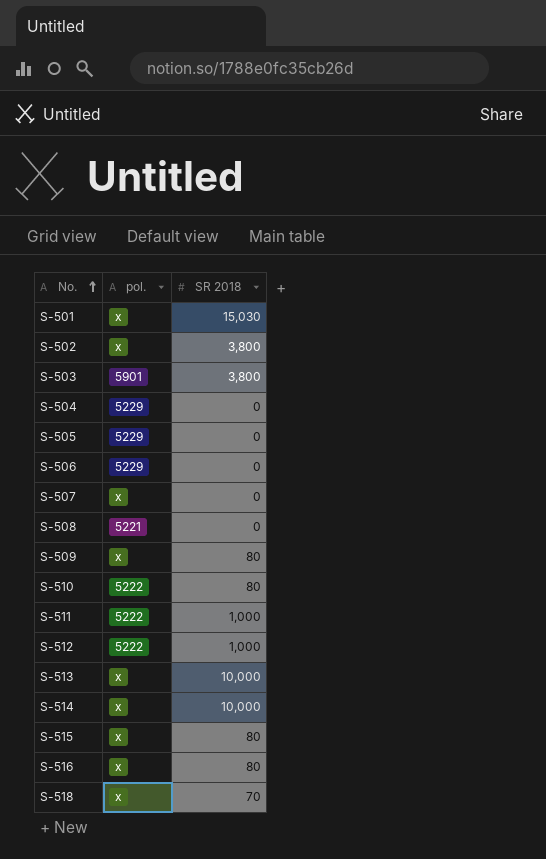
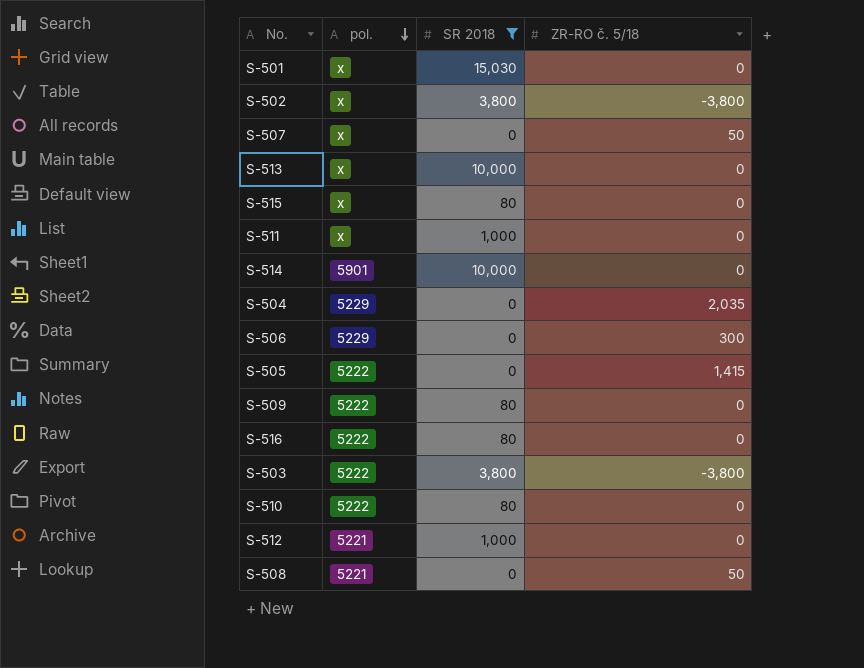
filter: none -> SR 2018 != 70
row order: No. ascending -> pol. descending
column ZR-RO č. 5/18 | position: none -> 4
S-511 | pol.: 5222 -> x
S-514 | pol.: x -> 5901
S-505 | pol.: 5229 -> 5222
S-509 | pol.: x -> 5222
S-516 | pol.: x -> 5222
S-503 | pol.: 5901 -> 5222
S-512 | pol.: 5222 -> 5221

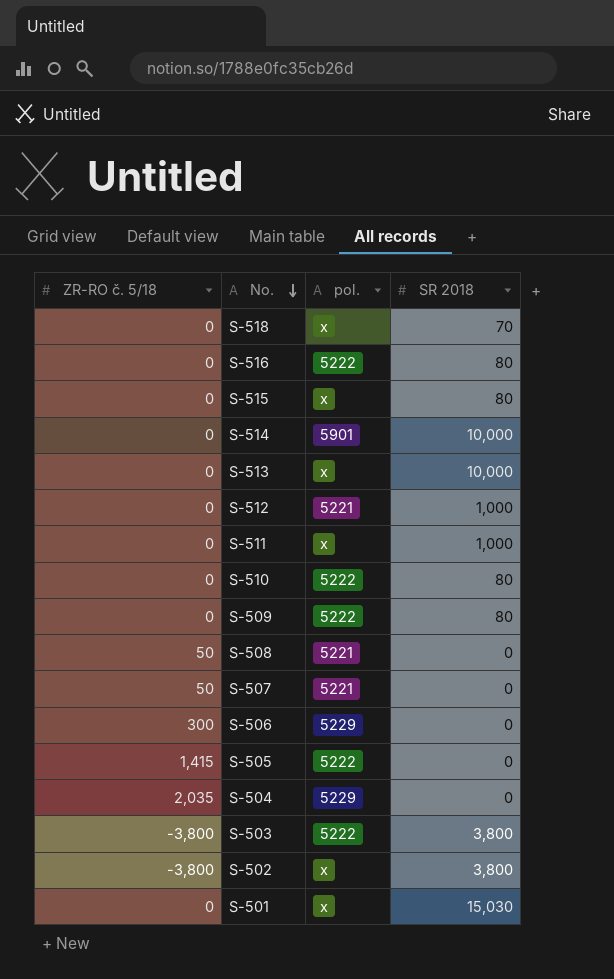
filter: SR 2018 != 70 -> none
row order: pol. descending -> No. descending
column ZR-RO č. 5/18 | position: 4 -> 1
S-507 | pol.: x -> 5221

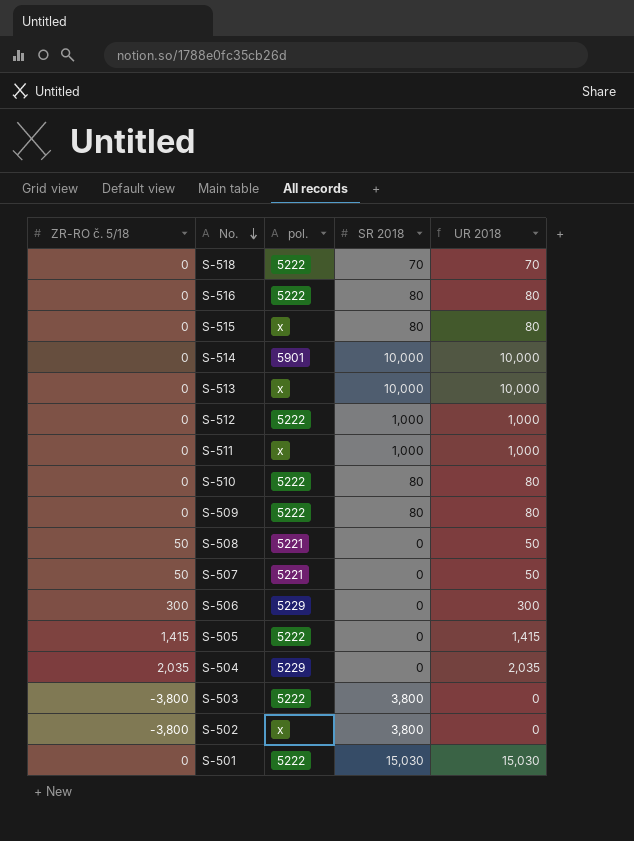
column UR 2018 | formula: none -> [ZR-RO č. 5/18] + [SR 2018]
S-518 | pol.: x -> 5222
S-512 | pol.: 5221 -> 5222
S-501 | pol.: x -> 5222

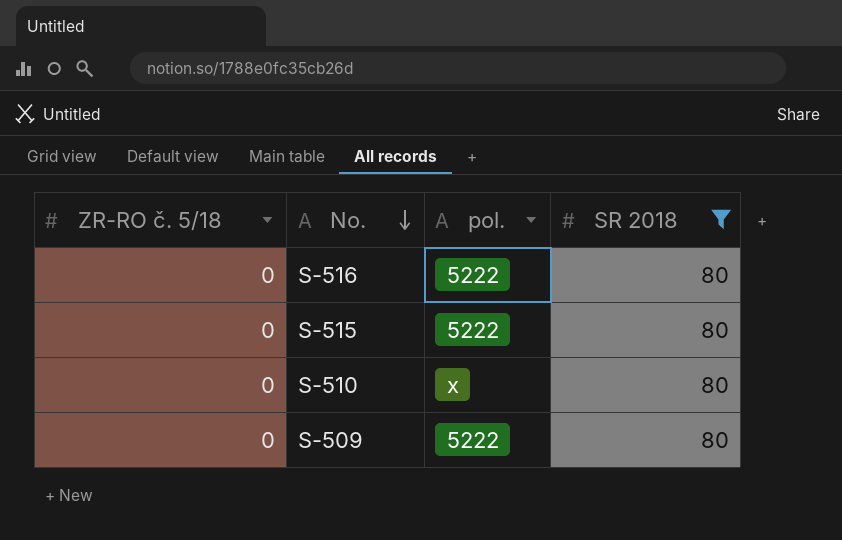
filter: none -> SR 2018 = 80
column UR 2018 | formula: [ZR-RO č. 5/18] + [SR 2018] -> none
S-515 | pol.: x -> 5222
S-510 | pol.: 5222 -> x

